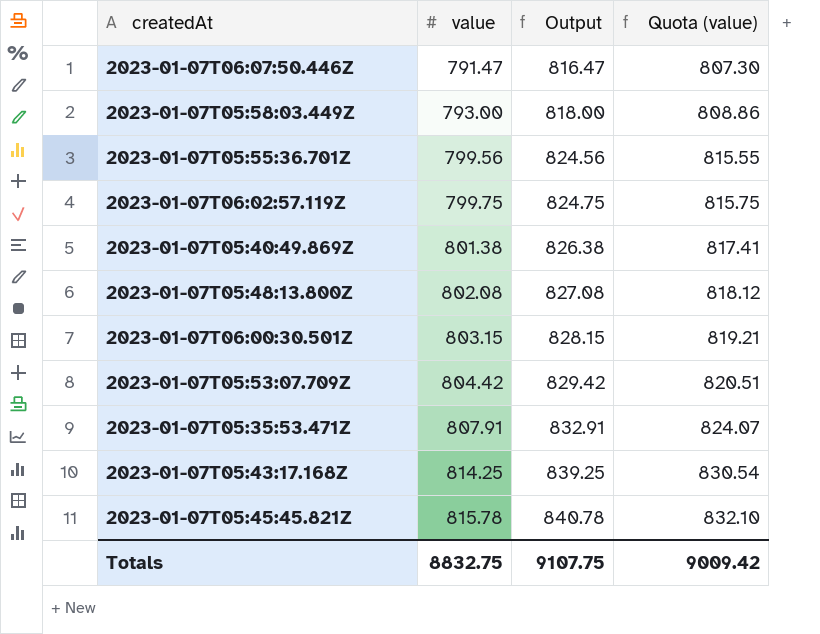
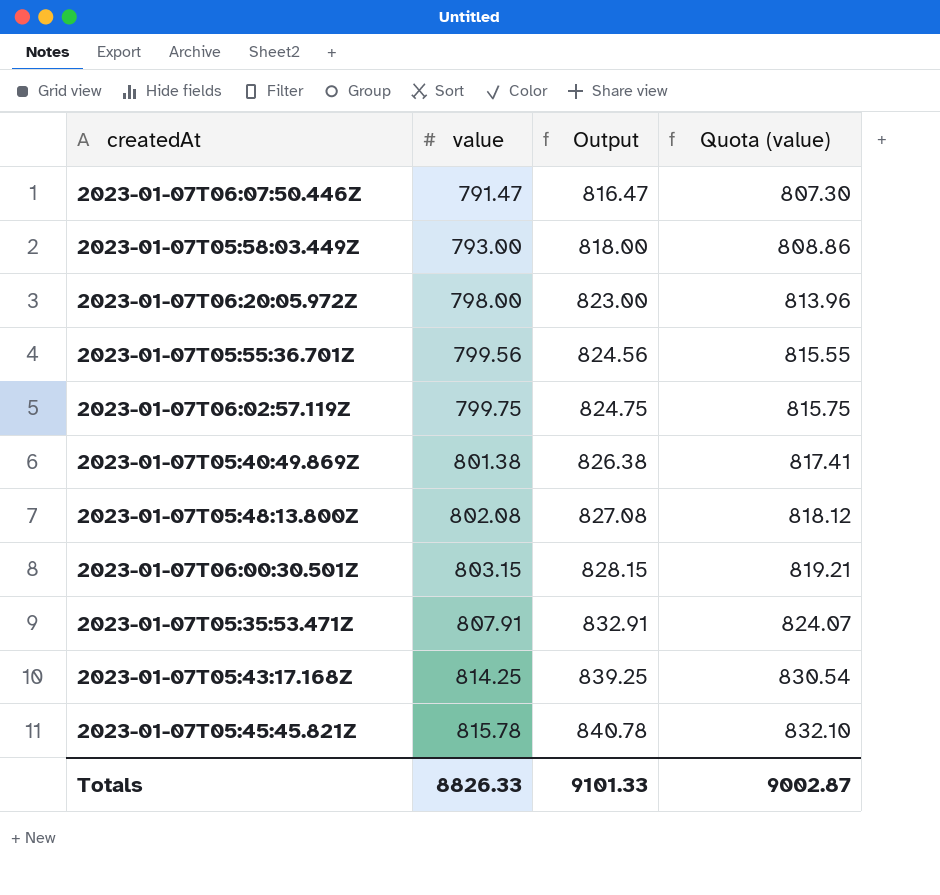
row 2023-01-07T05:53:07.709Z: 804.42 | 829.42 | 820.51 -> none
row 2023-01-07T06:20:05.972Z: none -> 798.00 | 823.00 | 813.96
Totals | value: 8832.75 -> 8826.33
Totals | Output: 9107.75 -> 9101.33
Totals | Quota (value): 9009.42 -> 9002.87

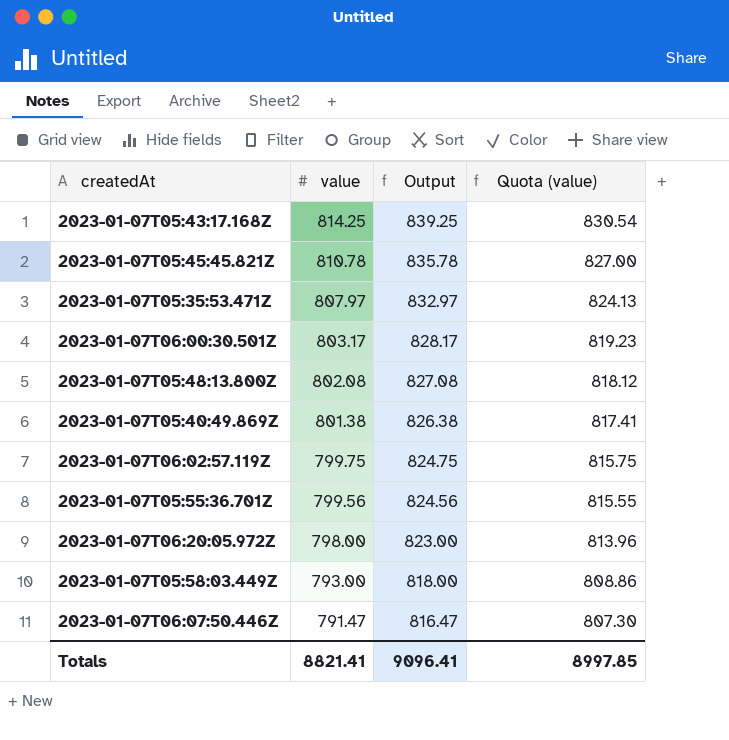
row order: value ascending -> value descending
2023-01-07T05:45:45.821Z | value: 815.78 -> 810.78
2023-01-07T05:45:45.821Z | Output: 840.78 -> 835.78
2023-01-07T05:45:45.821Z | Quota (value): 832.10 -> 827.00
2023-01-07T05:35:53.471Z | value: 807.91 -> 807.97
2023-01-07T05:35:53.471Z | Output: 832.91 -> 832.97
2023-01-07T05:35:53.471Z | Quota (value): 824.07 -> 824.13
2023-01-07T06:00:30.501Z | value: 803.15 -> 803.17
2023-01-07T06:00:30.501Z | Output: 828.15 -> 828.17
2023-01-07T06:00:30.501Z | Quota (value): 819.21 -> 819.23
Totals | value: 8826.33 -> 8821.41
Totals | Output: 9101.33 -> 9096.41
Totals | Quota (value): 9002.87 -> 8997.85

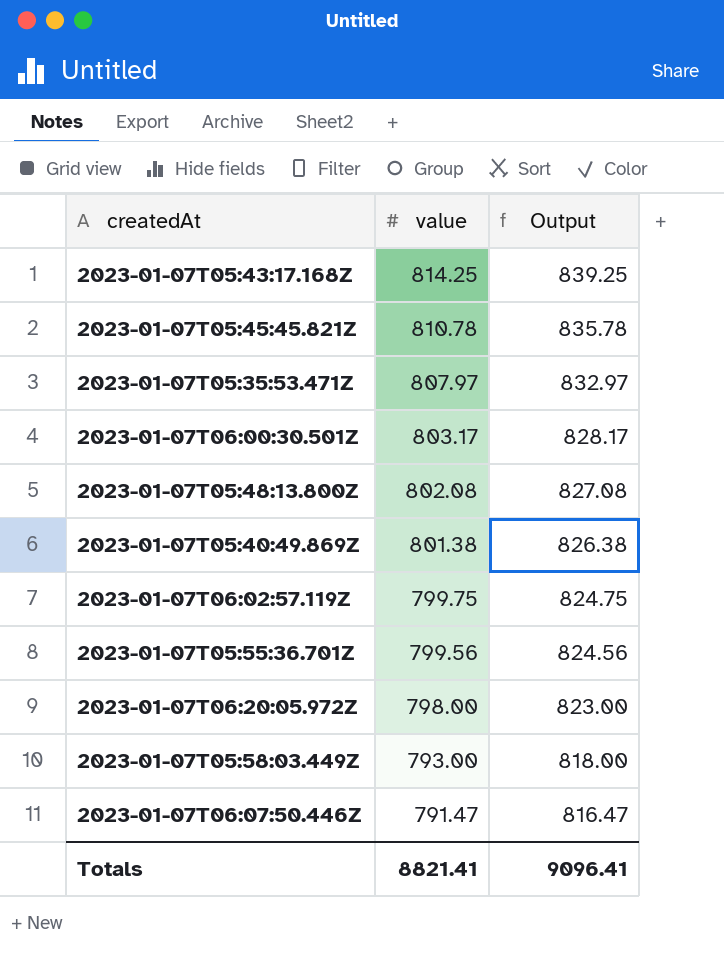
column Quota (value) | formula: [value] * 1.02 -> none

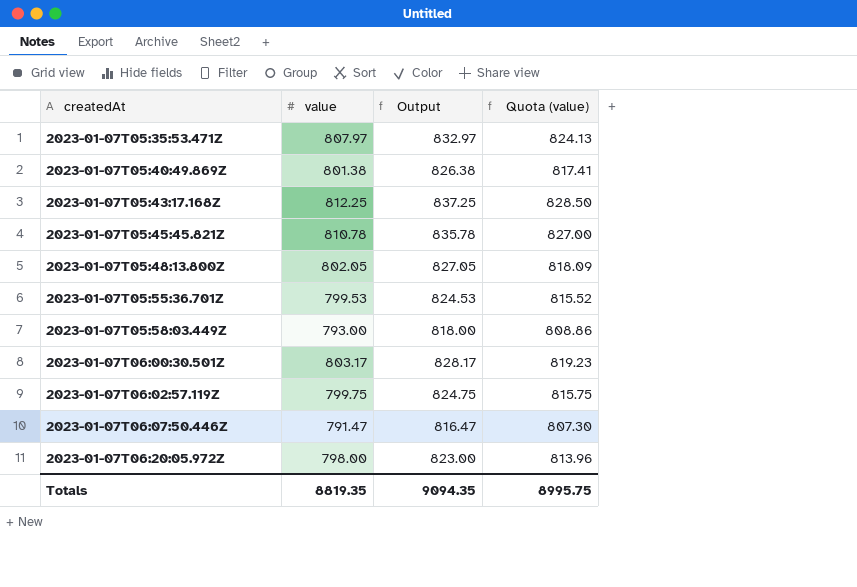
row order: value descending -> createdAt ascending
column Quota (value) | formula: none -> [value] * 1.02
2023-01-07T05:43:17.168Z | value: 814.25 -> 812.25
2023-01-07T05:43:17.168Z | Output: 839.25 -> 837.25
2023-01-07T05:48:13.800Z | value: 802.08 -> 802.05
2023-01-07T05:48:13.800Z | Output: 827.08 -> 827.05
2023-01-07T05:55:36.701Z | value: 799.56 -> 799.53
2023-01-07T05:55:36.701Z | Output: 824.56 -> 824.53
Totals | value: 8821.41 -> 8819.35
Totals | Output: 9096.41 -> 9094.35

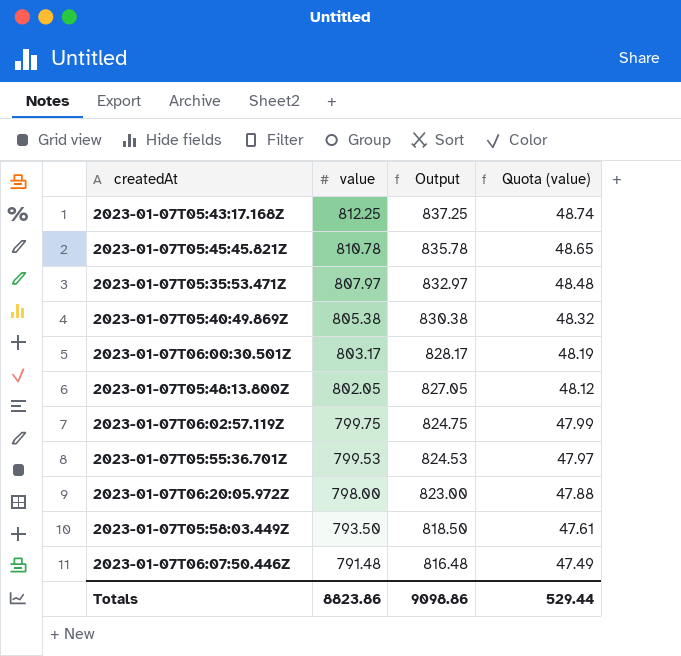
row order: createdAt ascending -> value descending
column Quota (value) | formula: [value] * 1.02 -> [value] * 0.06
2023-01-07T05:40:49.869Z | value: 801.38 -> 805.38
2023-01-07T05:40:49.869Z | Output: 826.38 -> 830.38
2023-01-07T05:58:03.449Z | value: 793.00 -> 793.50
2023-01-07T05:58:03.449Z | Output: 818.00 -> 818.50
2023-01-07T06:07:50.446Z | value: 791.47 -> 791.48
2023-01-07T06:07:50.446Z | Output: 816.47 -> 816.48
Totals | value: 8819.35 -> 8823.86
Totals | Output: 9094.35 -> 9098.86
Totals | Quota (value): 8995.75 -> 529.44

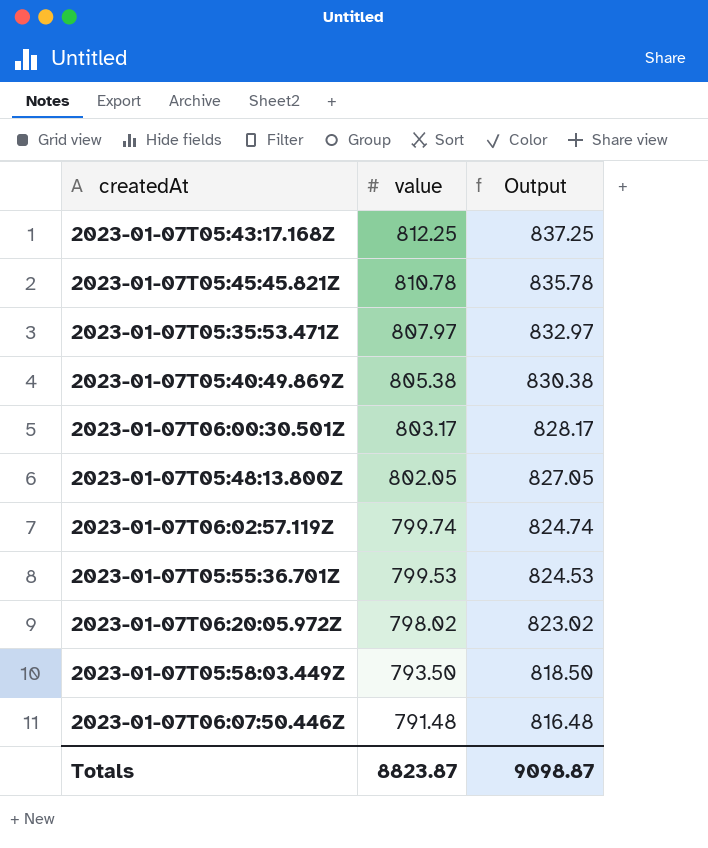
column Quota (value) | formula: [value] * 0.06 -> none
2023-01-07T06:02:57.119Z | value: 799.75 -> 799.74
2023-01-07T06:02:57.119Z | Output: 824.75 -> 824.74
2023-01-07T06:20:05.972Z | value: 798.00 -> 798.02
2023-01-07T06:20:05.972Z | Output: 823.00 -> 823.02
Totals | value: 8823.86 -> 8823.87
Totals | Output: 9098.86 -> 9098.87

